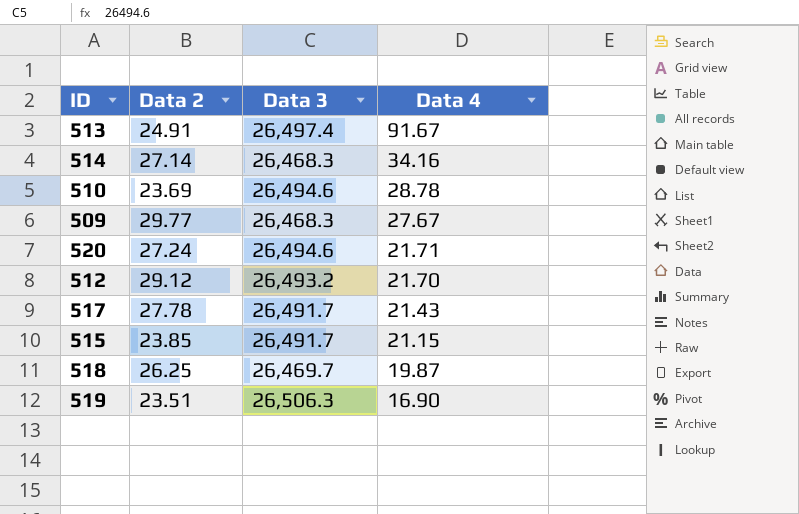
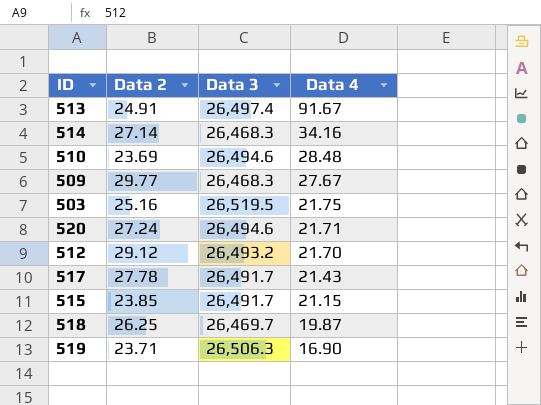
510 | Data 4: 28.78 -> 28.48
row 503: none -> 25.16 | 26,519.5 | 21.75
519 | Data 2: 23.51 -> 23.71

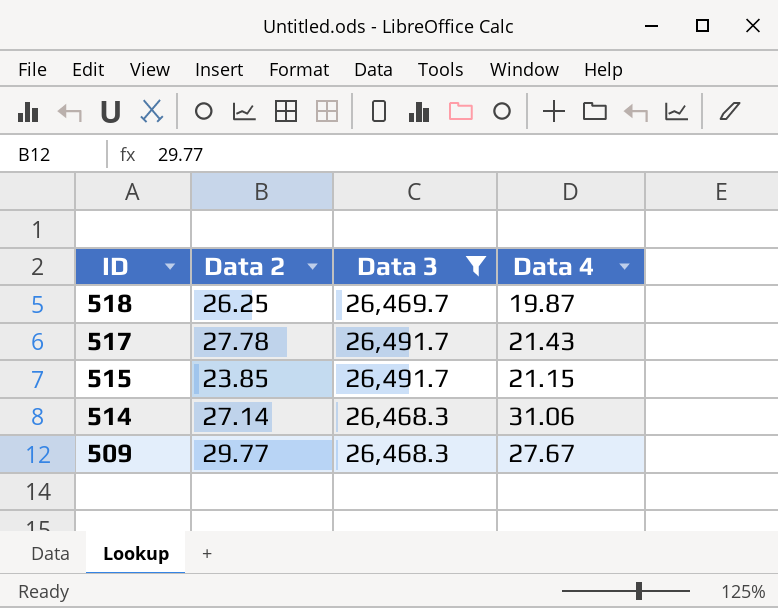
filter: none -> Data 3 <= 26,491.7
row order: Data 4 descending -> ID descending
514 | Data 4: 34.16 -> 31.06

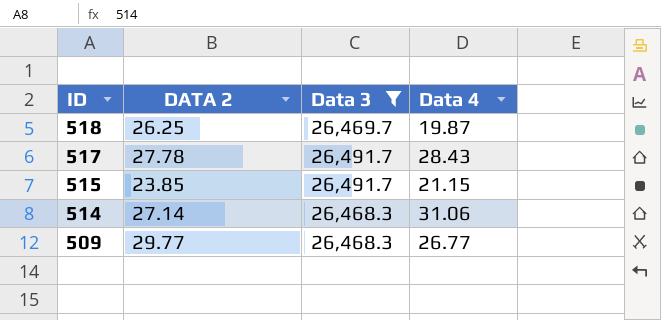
column name: Data 2 -> DATA 2
517 | Data 4: 21.43 -> 28.43
509 | Data 4: 27.67 -> 26.77

